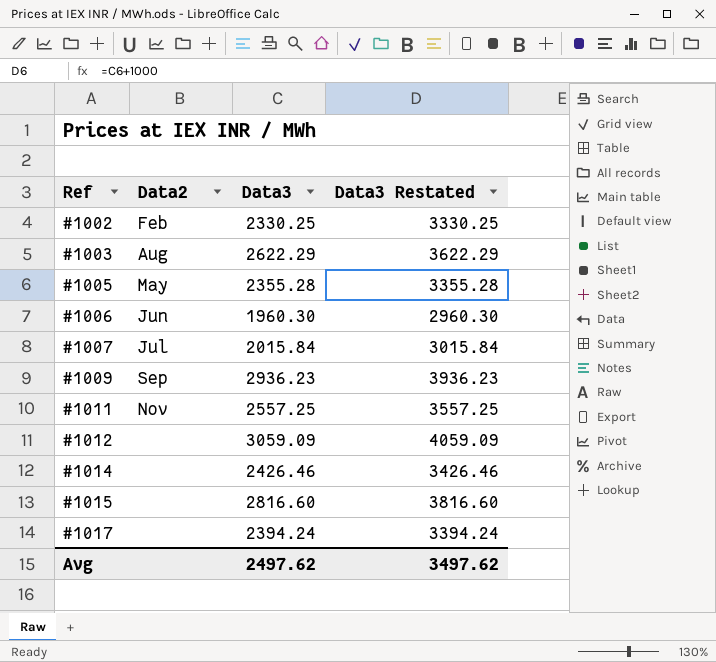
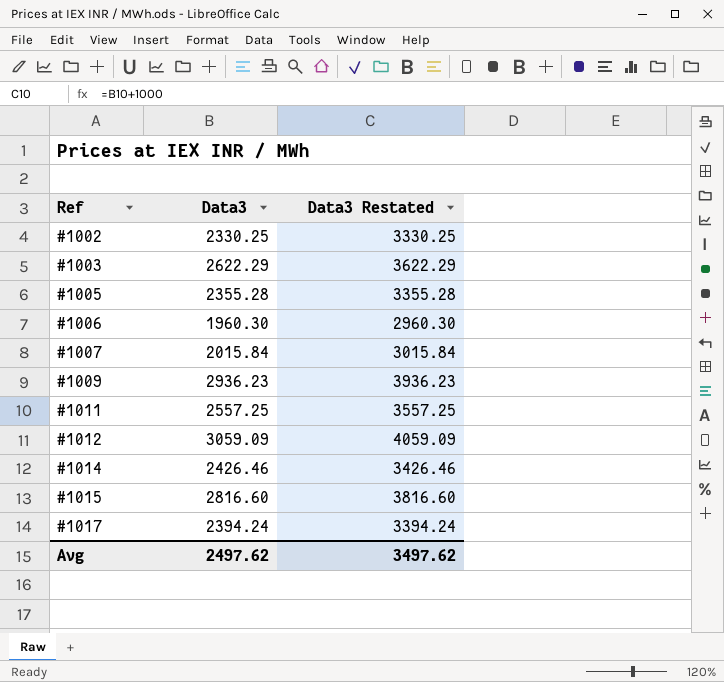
column Data2 | position: 2 -> none

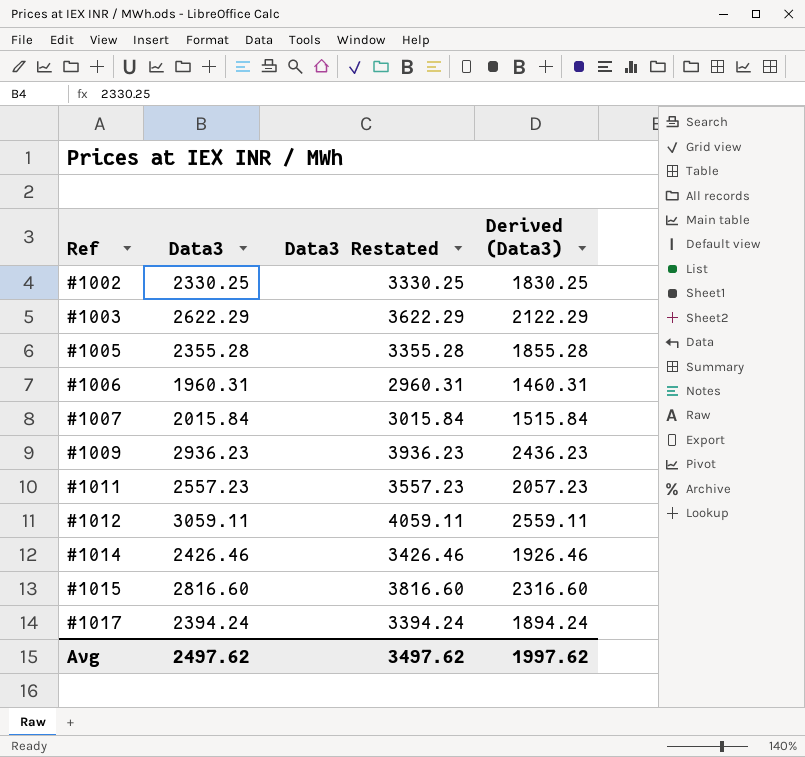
column Derived (Data3) | formula: none -> [Data3] - 500
#1006 | Data3: 1960.30 -> 1960.31
#1006 | Data3 Restated: 2960.30 -> 2960.31
#1011 | Data3: 2557.25 -> 2557.23
#1011 | Data3 Restated: 3557.25 -> 3557.23
#1012 | Data3: 3059.09 -> 3059.11
#1012 | Data3 Restated: 4059.09 -> 4059.11

